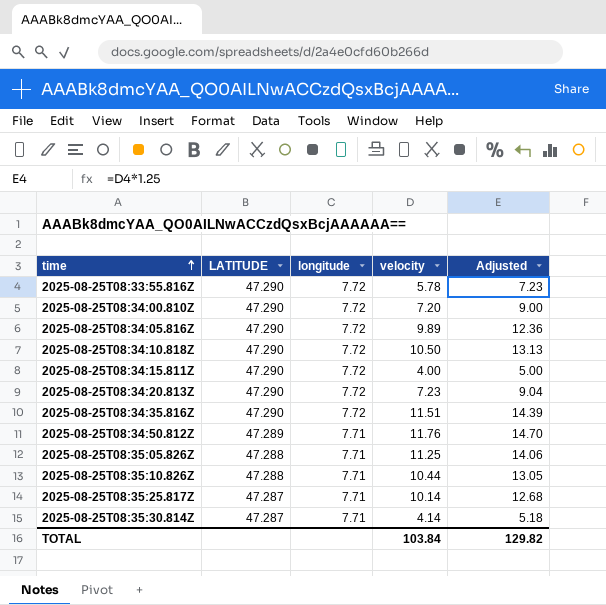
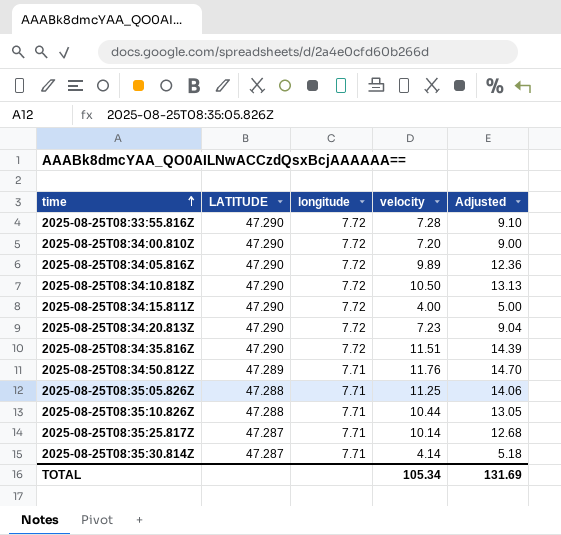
2025-08-25T08:33:55.816Z | velocity: 5.78 -> 7.28
2025-08-25T08:33:55.816Z | Adjusted: 7.23 -> 9.10
TOTAL | velocity: 103.84 -> 105.34
TOTAL | Adjusted: 129.82 -> 131.69

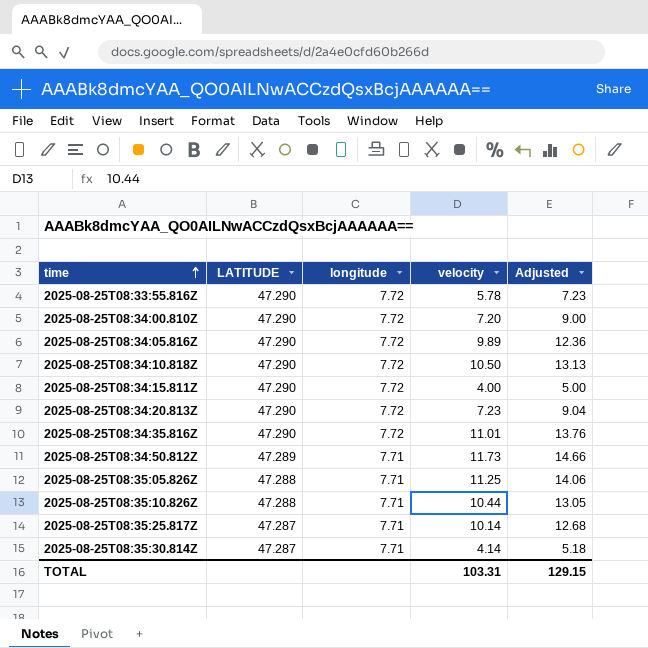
2025-08-25T08:33:55.816Z | velocity: 7.28 -> 5.78
2025-08-25T08:33:55.816Z | Adjusted: 9.10 -> 7.23
2025-08-25T08:34:35.816Z | velocity: 11.51 -> 11.01
2025-08-25T08:34:35.816Z | Adjusted: 14.39 -> 13.76
2025-08-25T08:34:50.812Z | velocity: 11.76 -> 11.73
2025-08-25T08:34:50.812Z | Adjusted: 14.70 -> 14.66
TOTAL | velocity: 105.34 -> 103.31
TOTAL | Adjusted: 131.69 -> 129.15

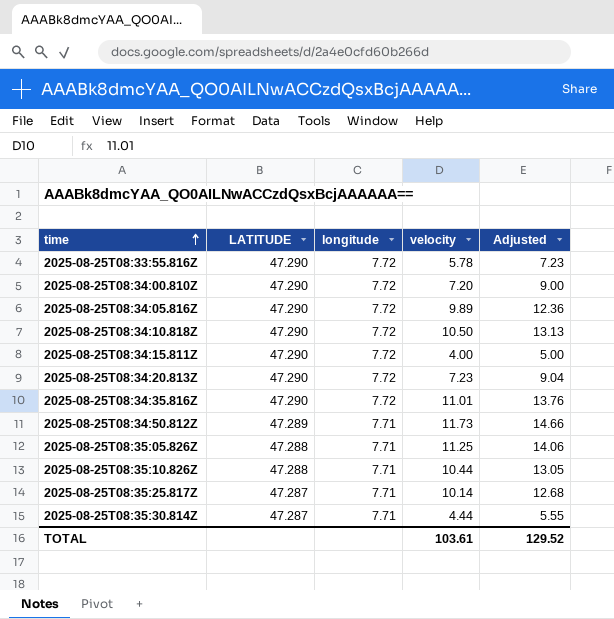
2025-08-25T08:35:30.814Z | velocity: 4.14 -> 4.44
2025-08-25T08:35:30.814Z | Adjusted: 5.18 -> 5.55
TOTAL | velocity: 103.31 -> 103.61
TOTAL | Adjusted: 129.15 -> 129.52

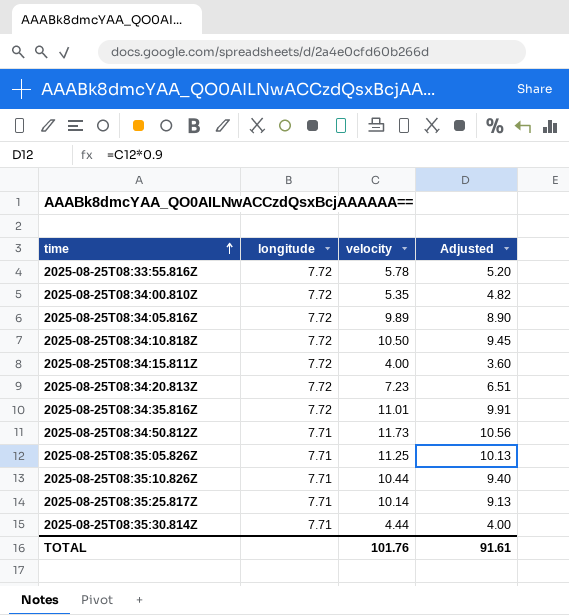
column LATITUDE | position: 2 -> none
column Adjusted | formula: [velocity] * 1.25 -> [velocity] * 0.9
2025-08-25T08:34:00.810Z | velocity: 7.20 -> 5.35
TOTAL | velocity: 103.61 -> 101.76
TOTAL | Adjusted: 129.52 -> 91.61

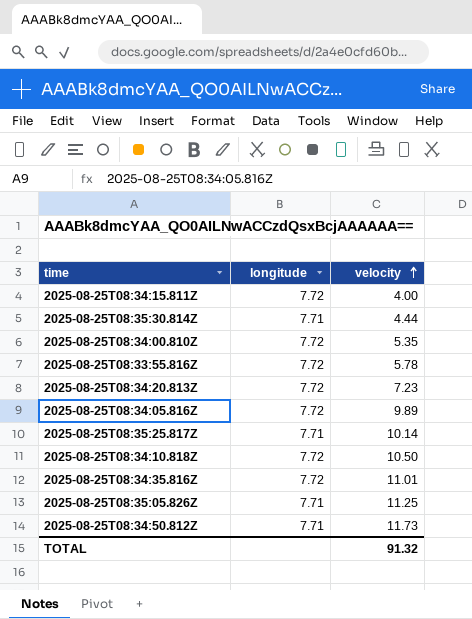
row order: time ascending -> velocity ascending
column Adjusted | formula: [velocity] * 0.9 -> none
row 2025-08-25T08:35:10.826Z: 7.71 | 10.44 | 9.40 -> none
TOTAL | velocity: 101.76 -> 91.32

